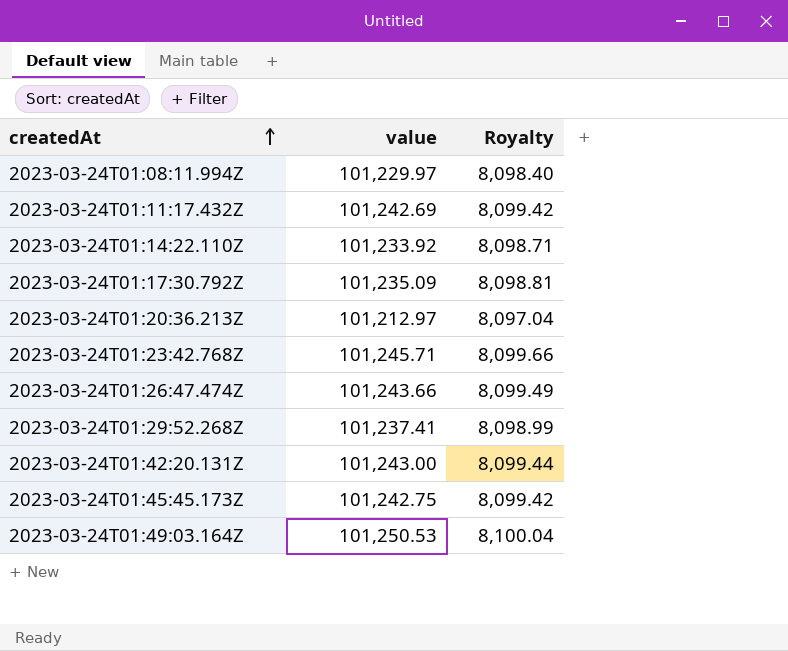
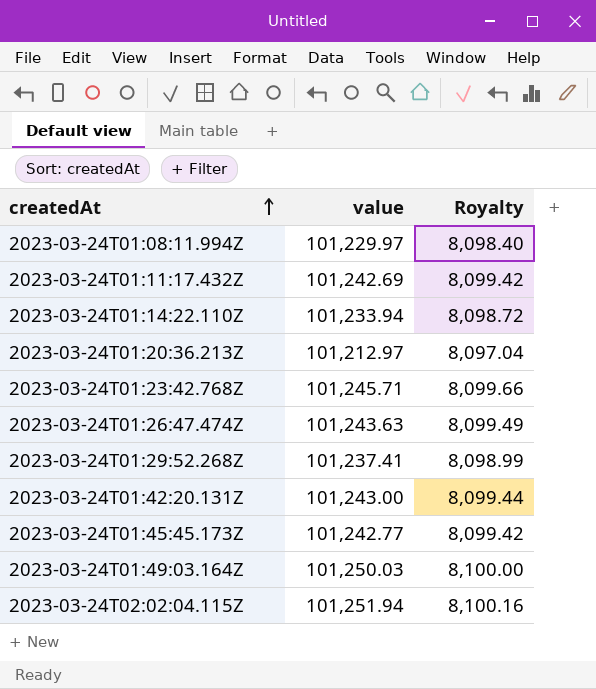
row 2023-03-24T01:17:30.792Z: 101,235.09 | 8,098.81 -> none
2023-03-24T01:14:22.110Z | value: 101,233.92 -> 101,233.94
2023-03-24T01:14:22.110Z | Royalty: 8,098.71 -> 8,098.72
2023-03-24T01:26:47.474Z | value: 101,243.66 -> 101,243.63
2023-03-24T01:45:45.173Z | value: 101,242.75 -> 101,242.77
2023-03-24T01:49:03.164Z | value: 101,250.53 -> 101,250.03
2023-03-24T01:49:03.164Z | Royalty: 8,100.04 -> 8,100.00
row 2023-03-24T02:02:04.115Z: none -> 101,251.94 | 8,100.16

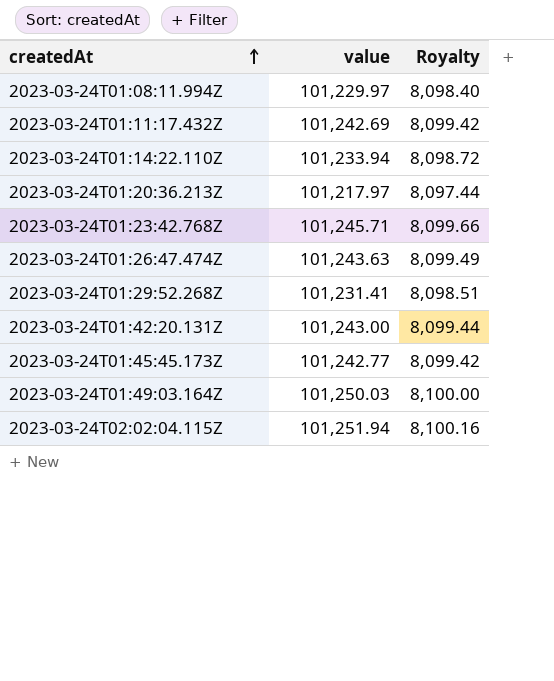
2023-03-24T01:20:36.213Z | value: 101,212.97 -> 101,217.97
2023-03-24T01:20:36.213Z | Royalty: 8,097.04 -> 8,097.44
2023-03-24T01:29:52.268Z | value: 101,237.41 -> 101,231.41
2023-03-24T01:29:52.268Z | Royalty: 8,098.99 -> 8,098.51

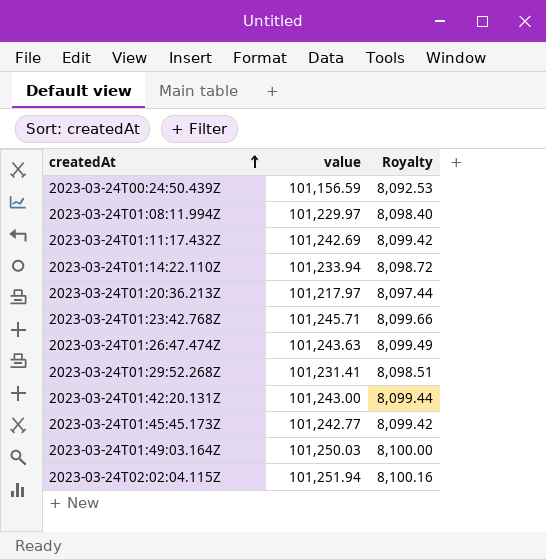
row 2023-03-24T00:24:50.439Z: none -> 101,156.59 | 8,092.53

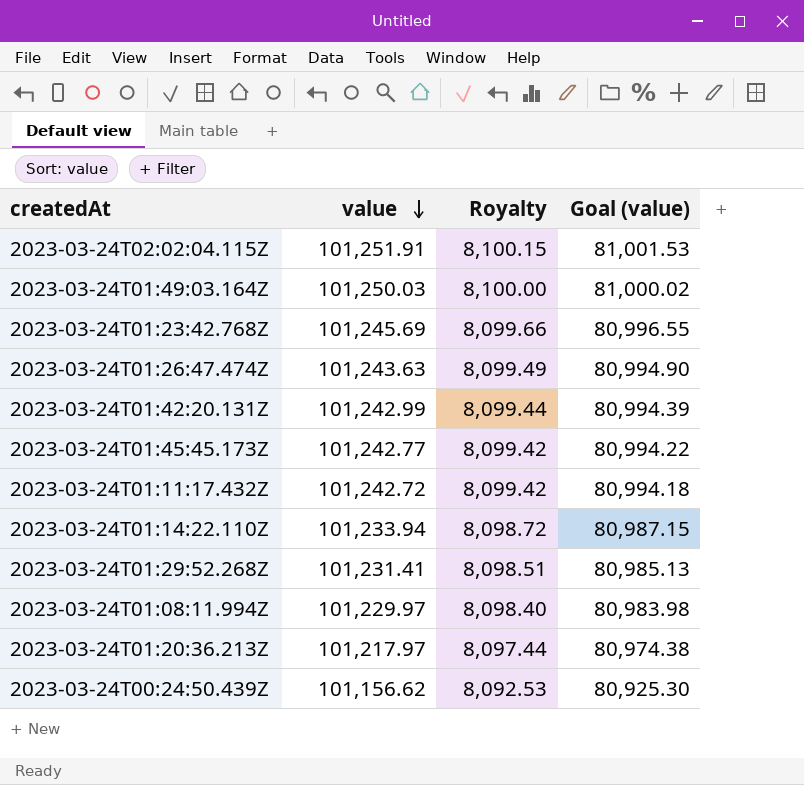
row order: createdAt ascending -> value descending
column Goal (value) | formula: none -> [value] * 0.8
2023-03-24T02:02:04.115Z | value: 101,251.94 -> 101,251.91
2023-03-24T02:02:04.115Z | Royalty: 8,100.16 -> 8,100.15
2023-03-24T01:23:42.768Z | value: 101,245.71 -> 101,245.69
2023-03-24T01:42:20.131Z | value: 101,243.00 -> 101,242.99
2023-03-24T01:11:17.432Z | value: 101,242.69 -> 101,242.72
2023-03-24T00:24:50.439Z | value: 101,156.59 -> 101,156.62

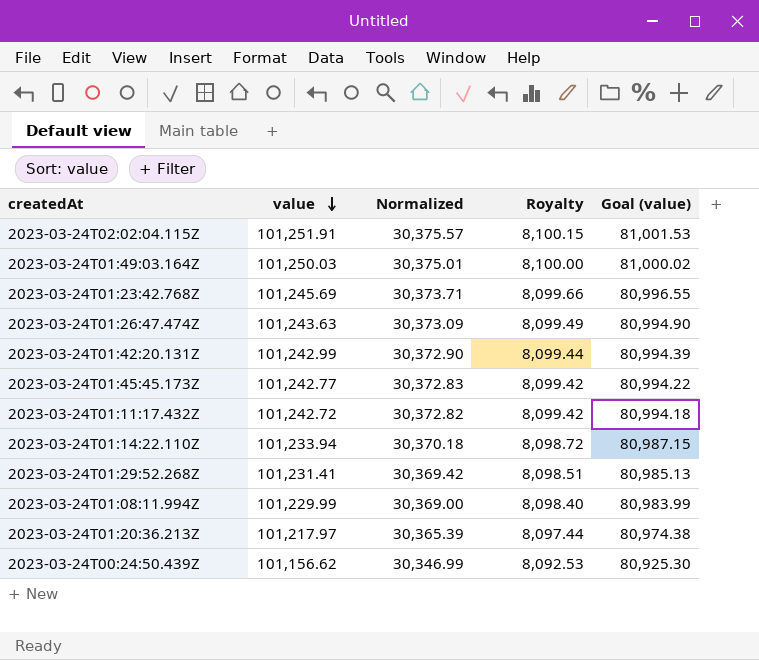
column Normalized | formula: none -> [value] * 0.3
2023-03-24T01:08:11.994Z | value: 101,229.97 -> 101,229.99
2023-03-24T01:08:11.994Z | Goal (value): 80,983.98 -> 80,983.99

